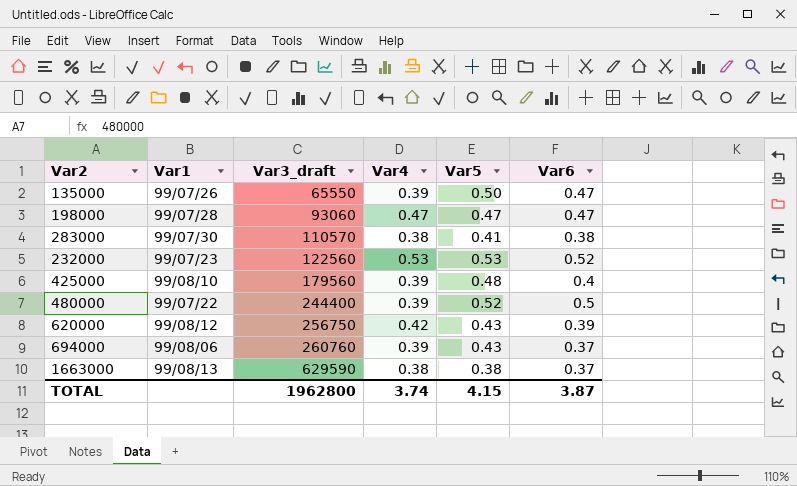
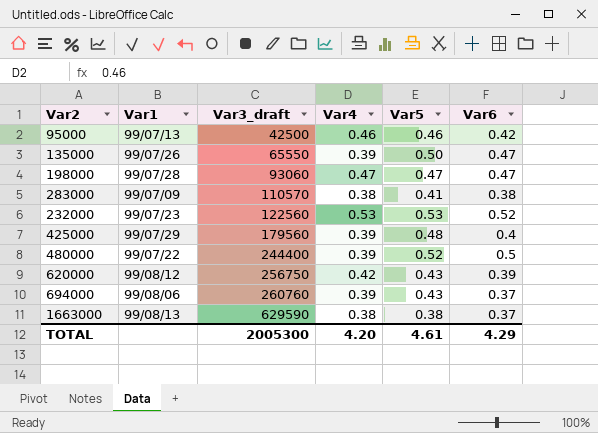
row 95000: none -> 99/07/13 | 42500 | 0.46 | 0.46 | 0.42
283000 | Var1: 99/07/30 -> 99/07/09
425000 | Var1: 99/08/10 -> 99/07/29
TOTAL | Var3_draft: 1962800 -> 2005300
TOTAL | Var4: 3.74 -> 4.20
TOTAL | Var5: 4.15 -> 4.61
TOTAL | Var6: 3.87 -> 4.29

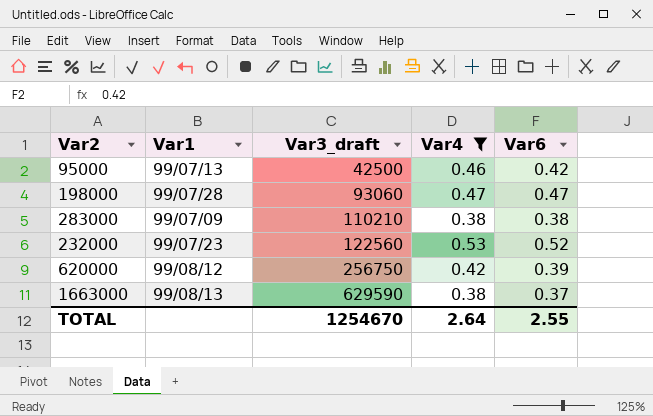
filter: none -> Var4 != 0.39
column Var5 | position: 5 -> none
283000 | Var3_draft: 110570 -> 110210
TOTAL | Var3_draft: 2005300 -> 1254670
TOTAL | Var4: 4.20 -> 2.64
TOTAL | Var6: 4.29 -> 2.55

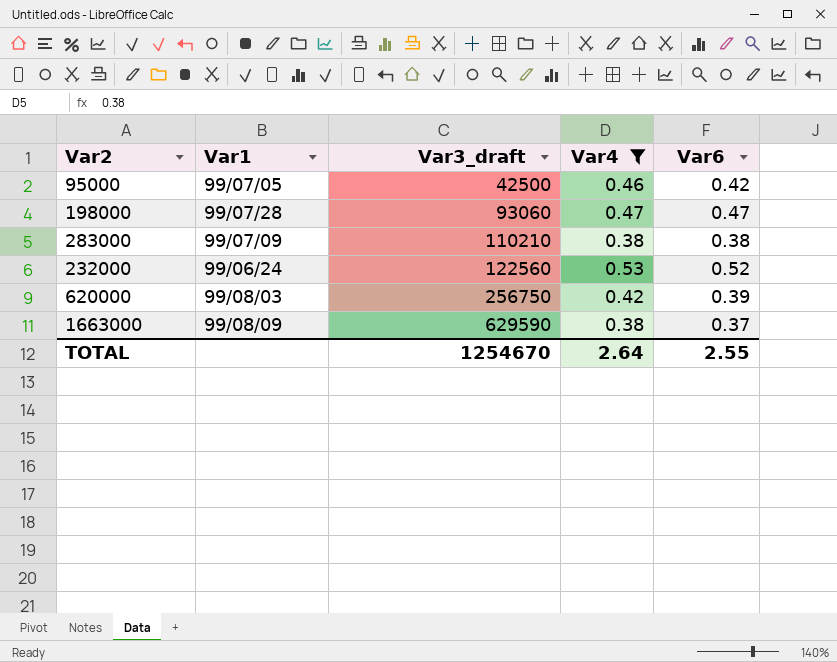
95000 | Var1: 99/07/13 -> 99/07/05
232000 | Var1: 99/07/23 -> 99/06/24
620000 | Var1: 99/08/12 -> 99/08/03
1663000 | Var1: 99/08/13 -> 99/08/09

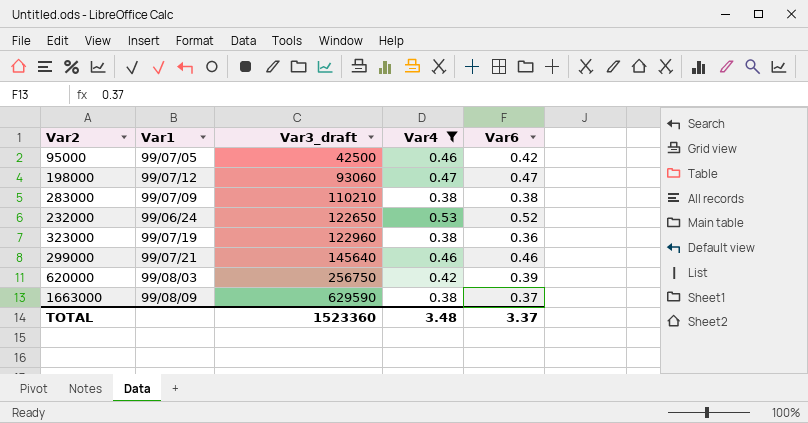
198000 | Var1: 99/07/28 -> 99/07/12
232000 | Var3_draft: 122560 -> 122650
row 323000: none -> 99/07/19 | 122960 | 0.38 | 0.36
row 299000: none -> 99/07/21 | 145640 | 0.46 | 0.46
TOTAL | Var3_draft: 1254670 -> 1523360
TOTAL | Var4: 2.64 -> 3.48
TOTAL | Var6: 2.55 -> 3.37

